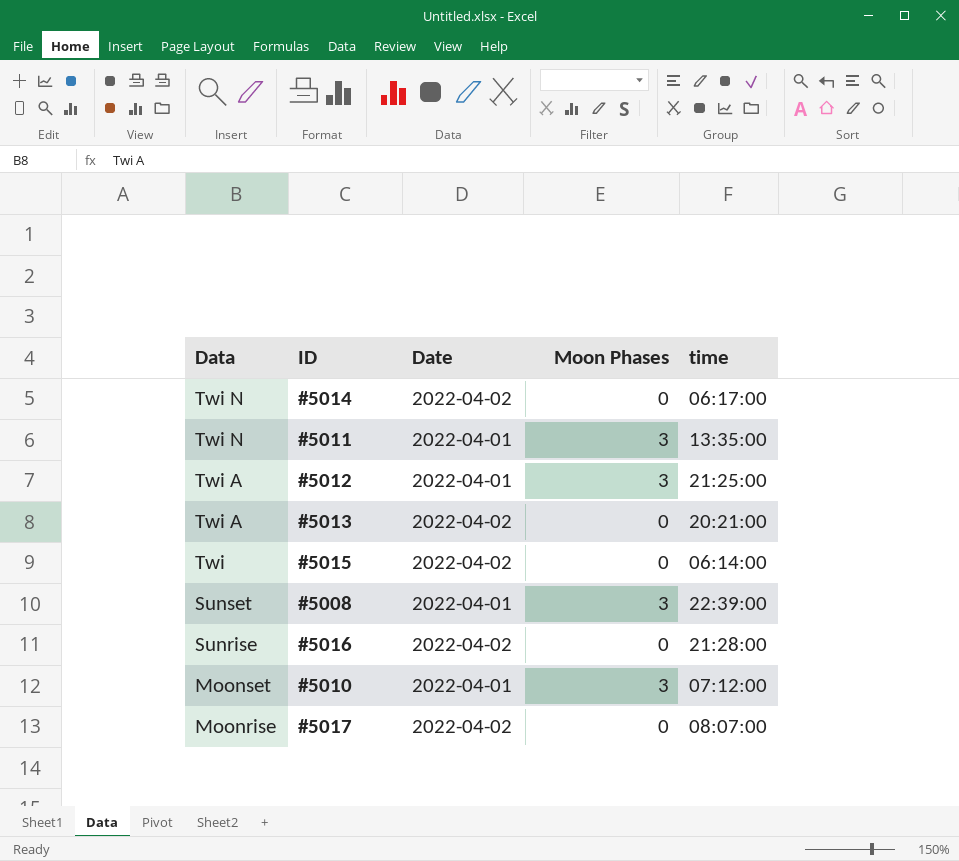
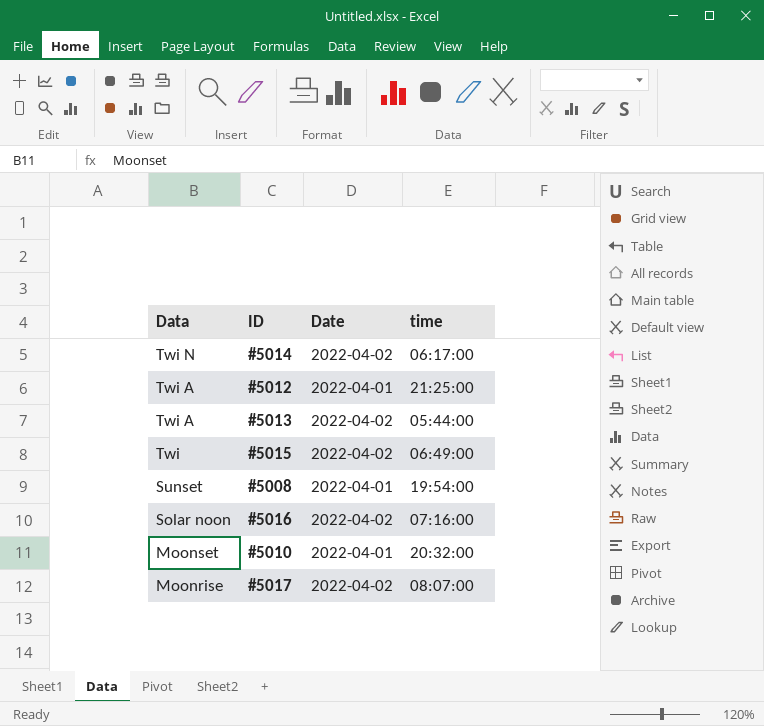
column Moon Phases | position: 4 -> none
row #5011: Twi N | 2022-04-01 | 3 | 13:35:00 -> none
#5013 | time: 20:21:00 -> 05:44:00
#5015 | time: 06:14:00 -> 06:49:00
#5008 | time: 22:39:00 -> 19:54:00
#5016 | Data: Sunrise -> Solar noon
#5016 | time: 21:28:00 -> 07:16:00
#5010 | time: 07:12:00 -> 20:32:00

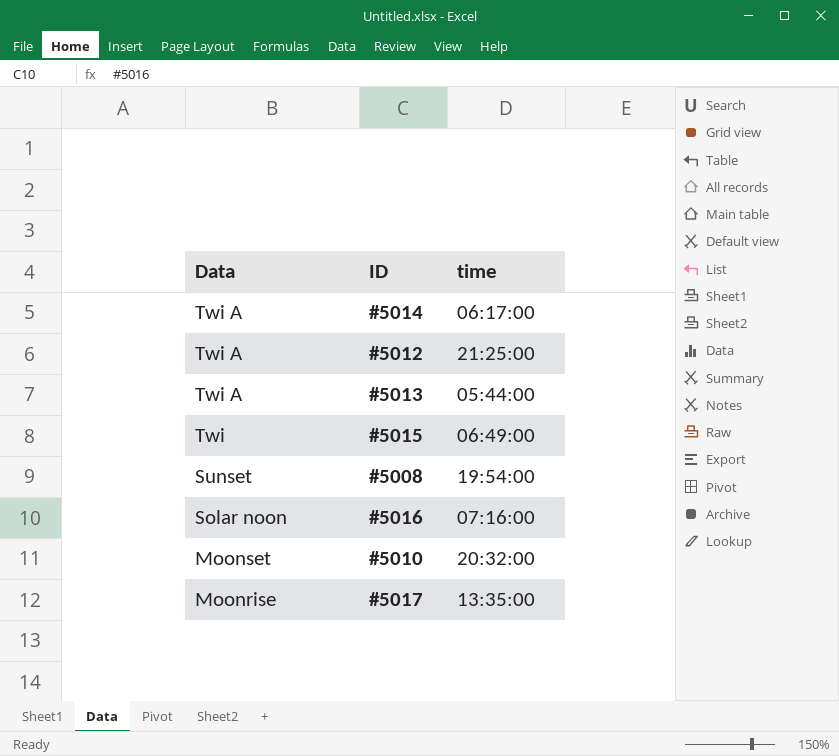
column Date | position: 3 -> none
#5014 | Data: Twi N -> Twi A
#5017 | time: 08:07:00 -> 13:35:00

